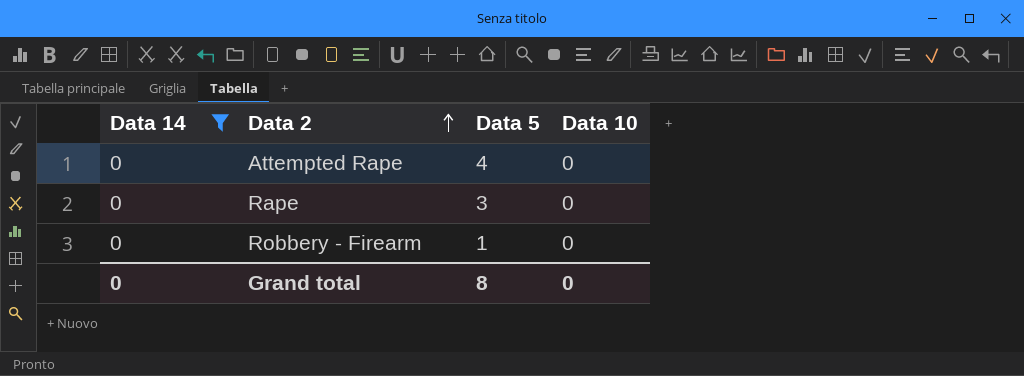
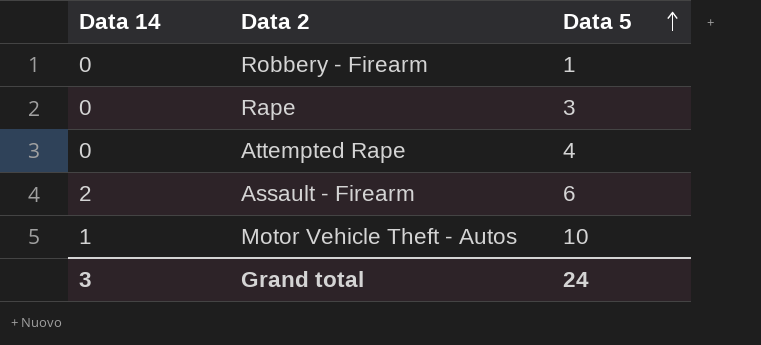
filter: Data 14 = 0 -> none
row order: Data 2 ascending -> Data 5 ascending
column Data 10 | position: 4 -> none
Grand total | Data 14: 0 -> 3
Grand total | Data 5: 8 -> 24

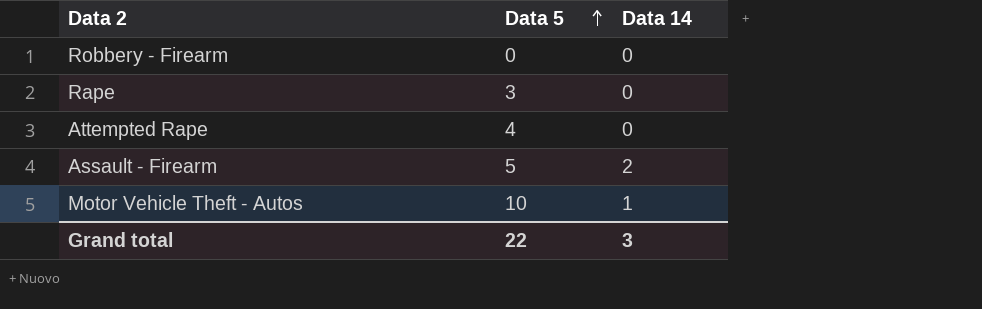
column Data 14 | position: 1 -> 3
Robbery - Firearm | Data 5: 1 -> 0
Assault - Firearm | Data 5: 6 -> 5
Grand total | Data 5: 24 -> 22

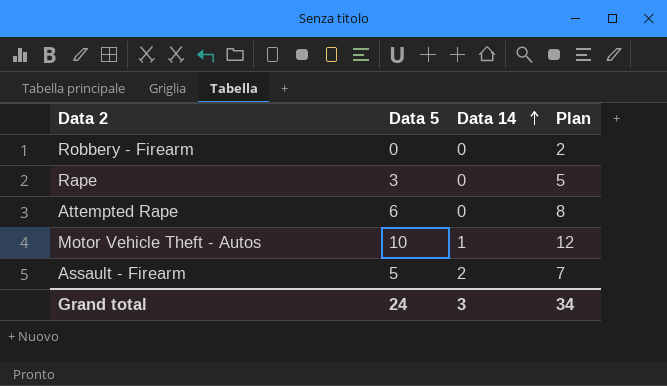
row order: Data 5 ascending -> Data 14 ascending
column Plan | formula: none -> [Data 5] + 2
Attempted Rape | Data 5: 4 -> 6
Grand total | Data 5: 22 -> 24

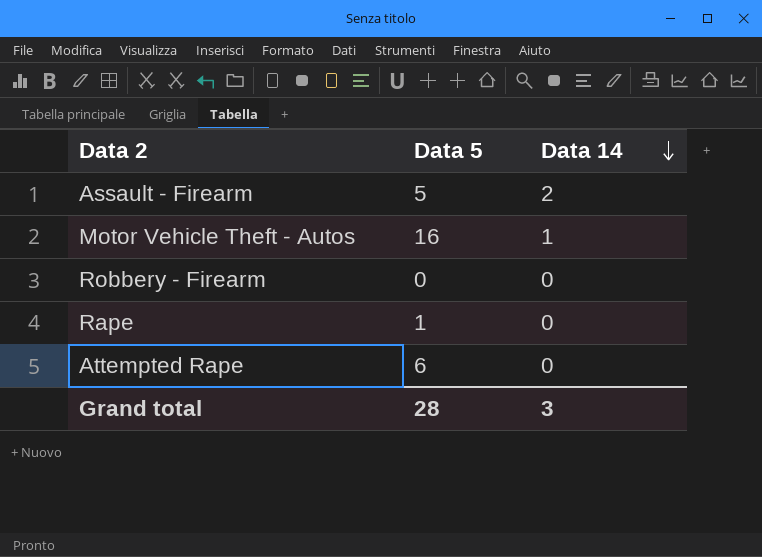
row order: Data 14 ascending -> Data 14 descending
column Plan | formula: [Data 5] + 2 -> none
Motor Vehicle Theft - Autos | Data 5: 10 -> 16
Rape | Data 5: 3 -> 1
Grand total | Data 5: 24 -> 28

